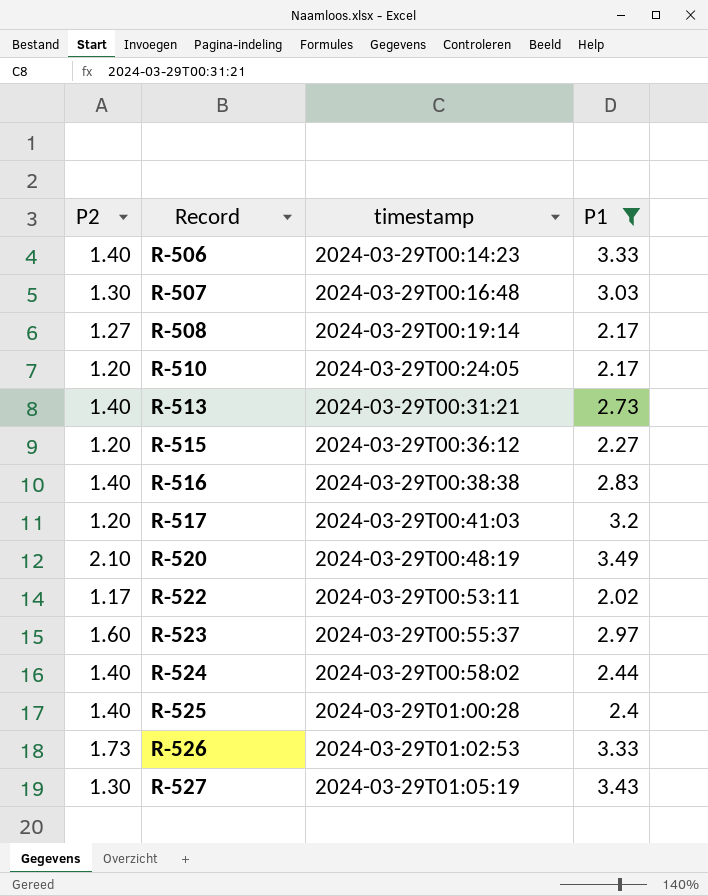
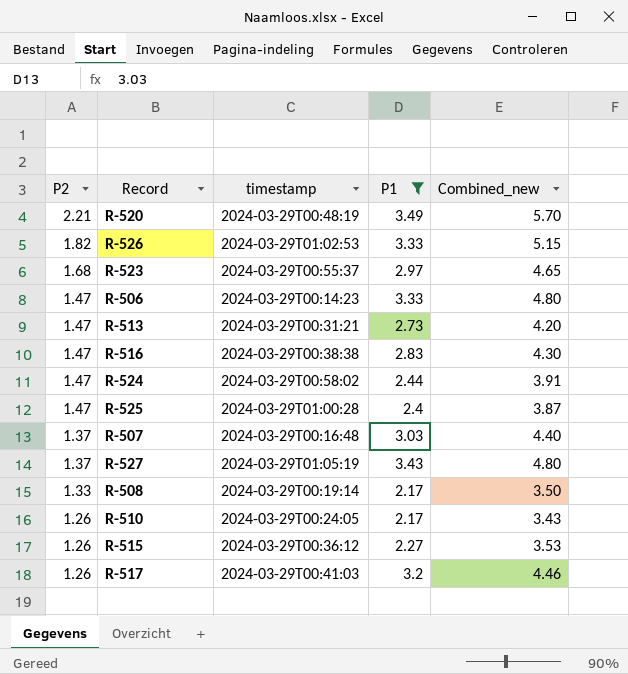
row order: Record ascending -> P2 descending
column Combined_new | formula: none -> [P2] + [P1]
row R-522: 1.17 | 2024-03-29T00:53:11 | 2.02 -> none
R-520 | P2: 2.10 -> 2.21
R-526 | P2: 1.73 -> 1.82
R-523 | P2: 1.60 -> 1.68
R-506 | P2: 1.40 -> 1.47
R-513 | P2: 1.40 -> 1.47
R-516 | P2: 1.40 -> 1.47
R-524 | P2: 1.40 -> 1.47
R-525 | P2: 1.40 -> 1.47
R-507 | P2: 1.30 -> 1.37
R-527 | P2: 1.30 -> 1.37
R-508 | P2: 1.27 -> 1.33
R-510 | P2: 1.20 -> 1.26
R-515 | P2: 1.20 -> 1.26
R-517 | P2: 1.20 -> 1.26

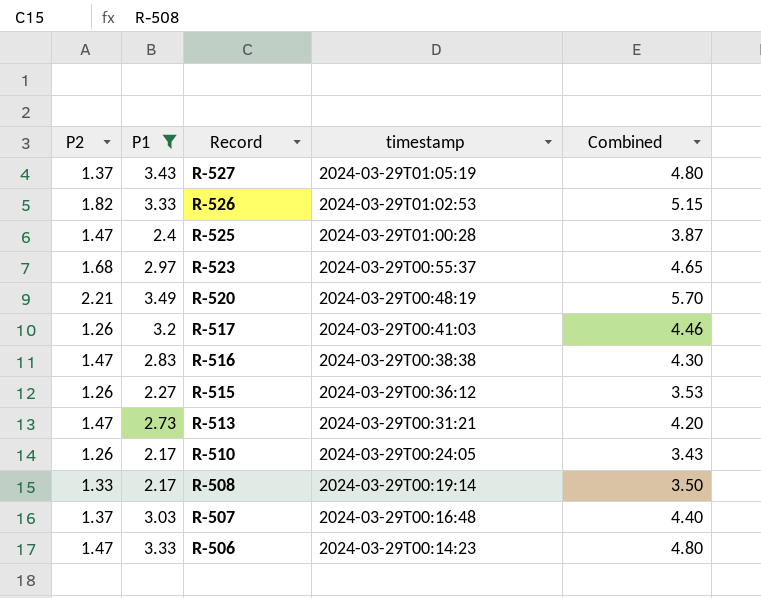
row order: P2 descending -> Record descending
column P1 | position: 4 -> 2
column name: Combined_new -> Combined
row R-524: 1.47 | 2024-03-29T00:58:02 | 2.44 | 3.91 -> none

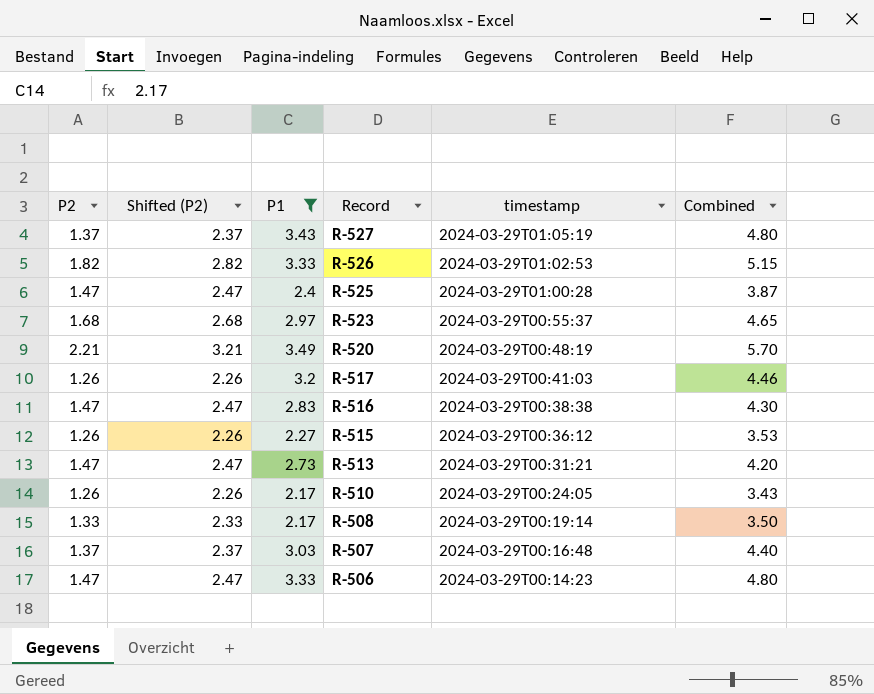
column Shifted (P2) | formula: none -> [P2] + 1

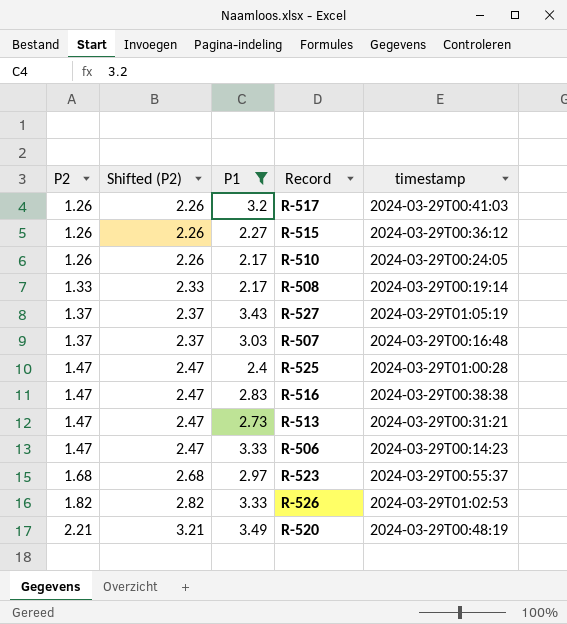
row order: Record descending -> P2 ascending
column Combined | formula: [P2] + [P1] -> none

